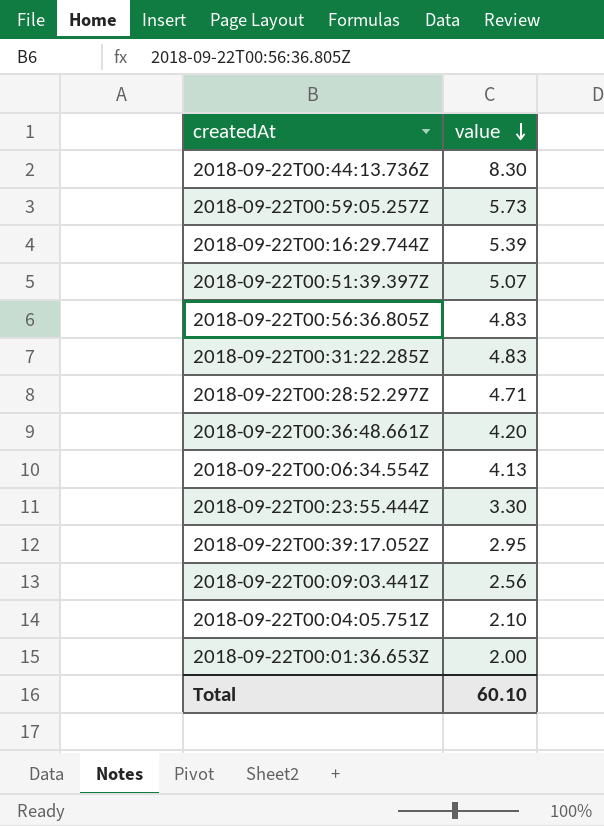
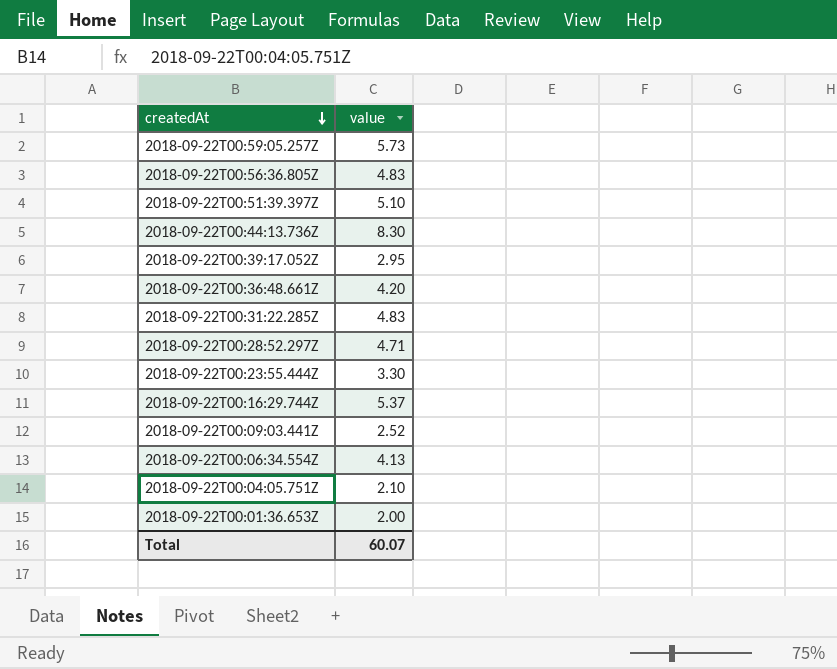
row order: value descending -> createdAt descending
2018-09-22T00:51:39.397Z | value: 5.07 -> 5.10
2018-09-22T00:16:29.744Z | value: 5.39 -> 5.37
2018-09-22T00:09:03.441Z | value: 2.56 -> 2.52
Total | value: 60.10 -> 60.07

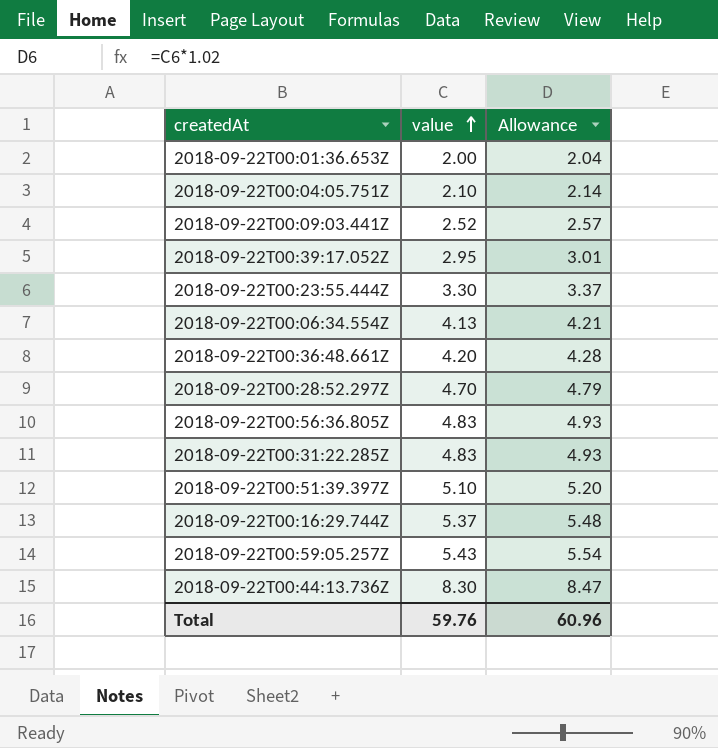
row order: createdAt descending -> value ascending
column Allowance | formula: none -> [value] * 1.02
2018-09-22T00:28:52.297Z | value: 4.71 -> 4.70
2018-09-22T00:59:05.257Z | value: 5.73 -> 5.43
Total | value: 60.07 -> 59.76

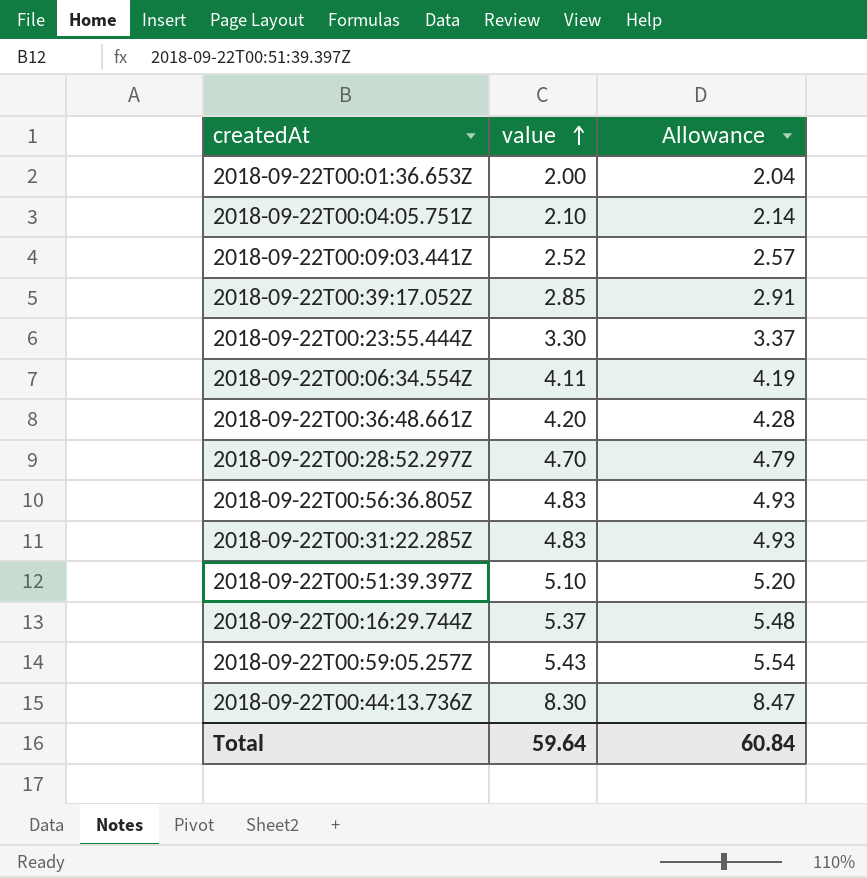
2018-09-22T00:39:17.052Z | value: 2.95 -> 2.85
2018-09-22T00:39:17.052Z | Allowance: 3.01 -> 2.91
2018-09-22T00:06:34.554Z | value: 4.13 -> 4.11
2018-09-22T00:06:34.554Z | Allowance: 4.21 -> 4.19
Total | value: 59.76 -> 59.64
Total | Allowance: 60.96 -> 60.84

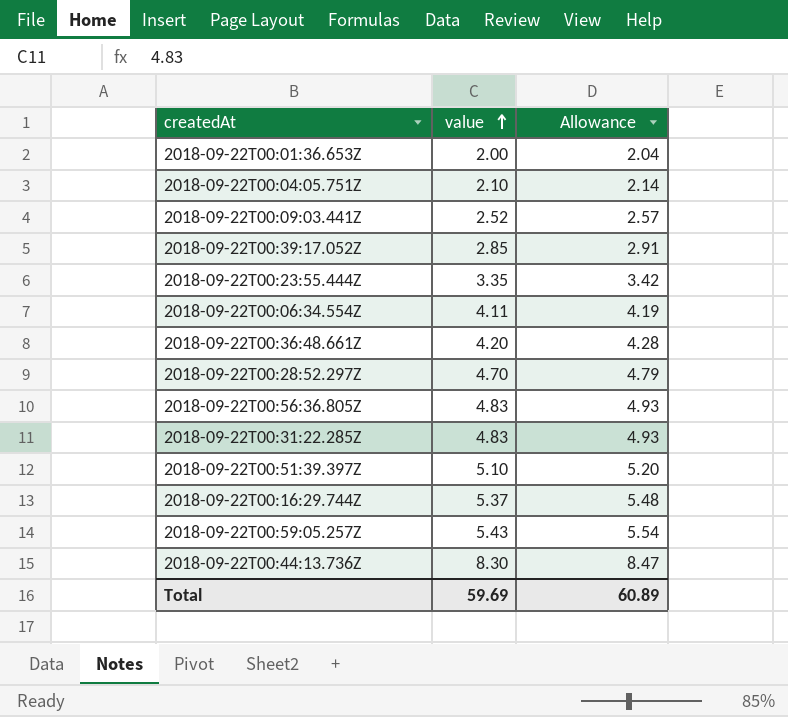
2018-09-22T00:23:55.444Z | value: 3.30 -> 3.35
2018-09-22T00:23:55.444Z | Allowance: 3.37 -> 3.42
Total | value: 59.64 -> 59.69
Total | Allowance: 60.84 -> 60.89

